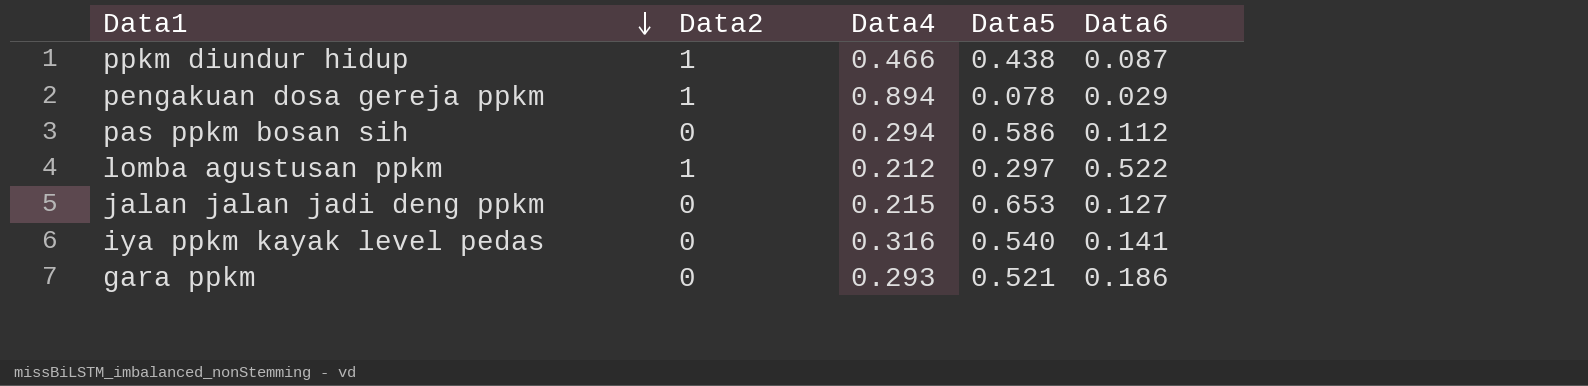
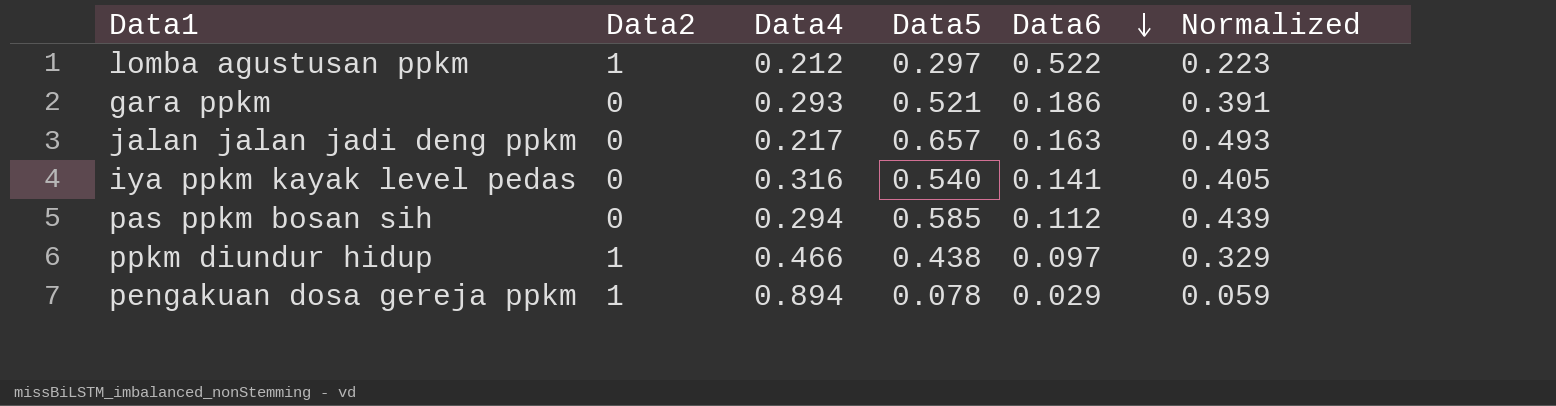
row order: Data1 descending -> Data6 descending
column Normalized | formula: none -> [Data5] * 0.75
jalan jalan jadi deng ppkm | Data4: 0.215 -> 0.217
jalan jalan jadi deng ppkm | Data5: 0.653 -> 0.657
jalan jalan jadi deng ppkm | Data6: 0.127 -> 0.163
pas ppkm bosan sih | Data5: 0.586 -> 0.585
ppkm diundur hidup | Data6: 0.087 -> 0.097

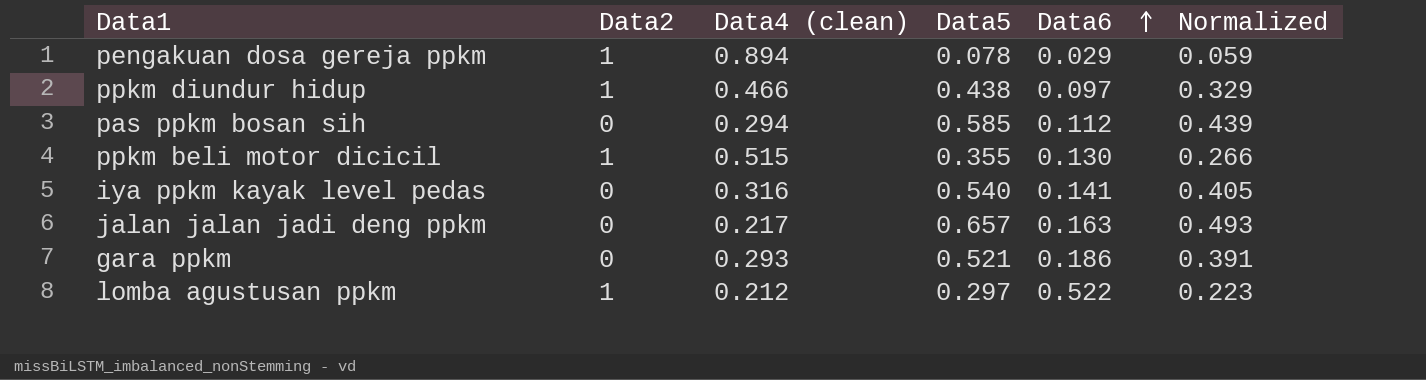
row order: Data6 descending -> Data6 ascending
column name: Data4 -> Data4 (clean)
row ppkm beli motor dicicil: none -> 1 | 0.515 | 0.355 | 0.130 | 0.266

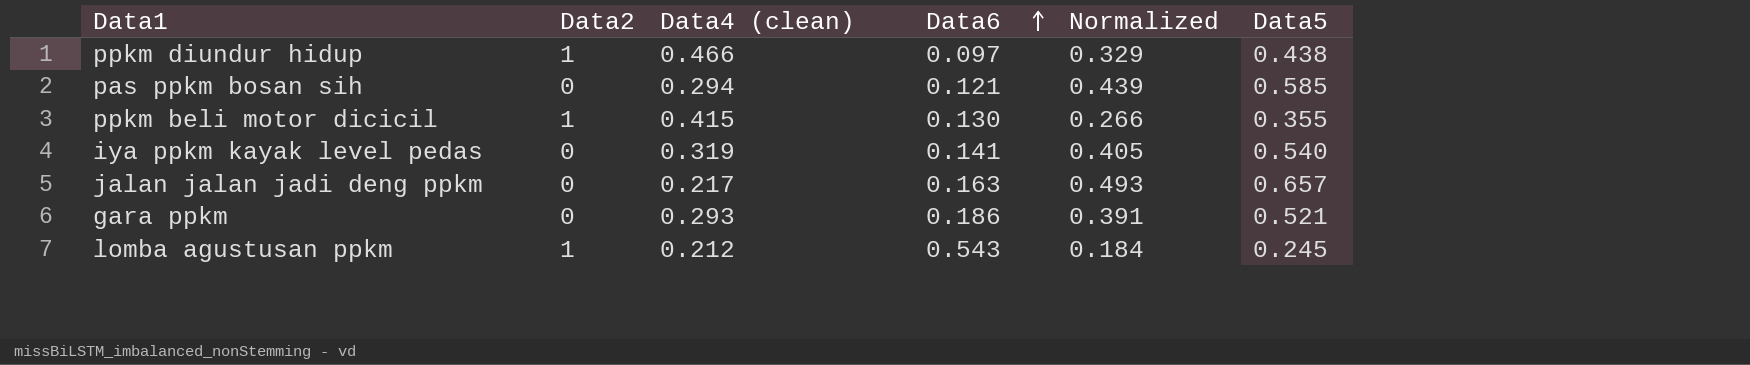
column Data5 | position: 4 -> 6
row pengakuan dosa gereja ppkm: 1 | 0.894 | 0.078 | 0.029 | 0.059 -> none
pas ppkm bosan sih | Data6: 0.112 -> 0.121
ppkm beli motor dicicil | Data4 (clean): 0.515 -> 0.415
iya ppkm kayak level pedas | Data4 (clean): 0.316 -> 0.319
lomba agustusan ppkm | Data6: 0.522 -> 0.543
lomba agustusan ppkm | Normalized: 0.223 -> 0.184
lomba agustusan ppkm | Data5: 0.297 -> 0.245

